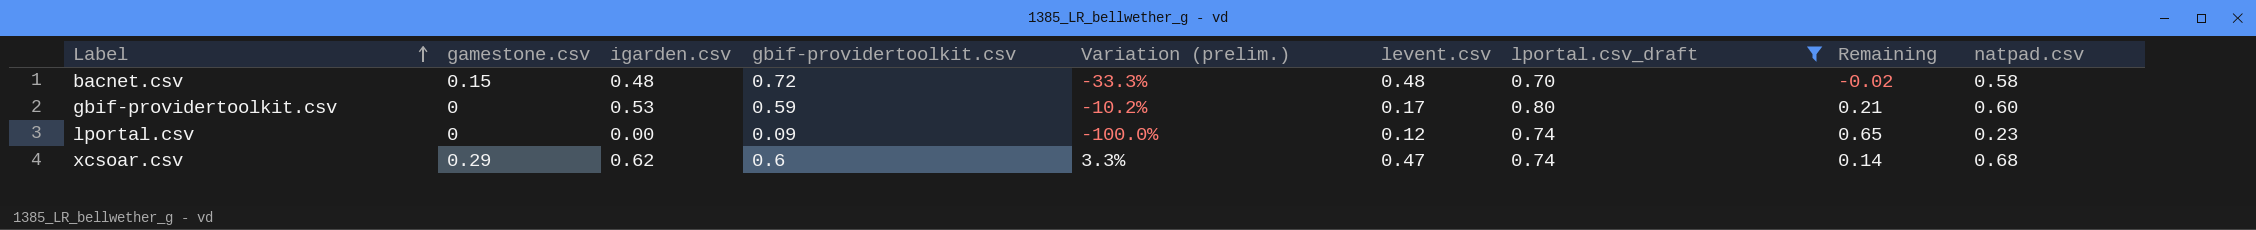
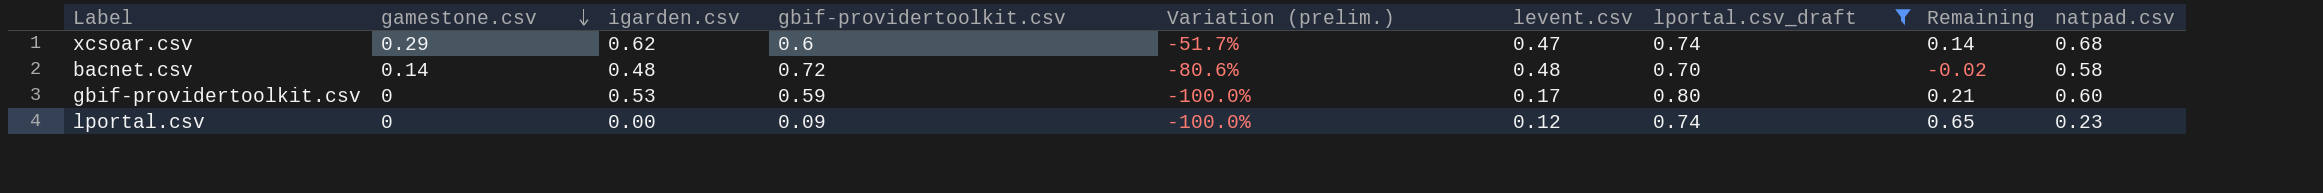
row order: Label ascending -> gamestone.csv descending
column Variation (prelim.) | formula: ([igarden.csv] - [gbif-providertoolkit.csv]) / [gbif-providertoolkit.csv] -> ([gamestone.csv] - [gbif-providertoolkit.csv]) / [gbif-providertoolkit.csv]
bacnet.csv | gamestone.csv: 0.15 -> 0.14

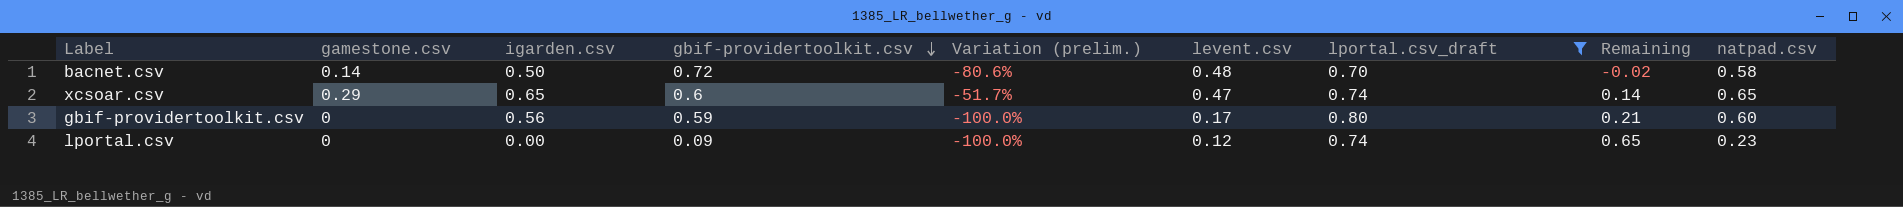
row order: gamestone.csv descending -> gbif-providertoolkit.csv descending
bacnet.csv | igarden.csv: 0.48 -> 0.50
xcsoar.csv | igarden.csv: 0.62 -> 0.65
xcsoar.csv | natpad.csv: 0.68 -> 0.65
gbif-providertoolkit.csv | igarden.csv: 0.53 -> 0.56

